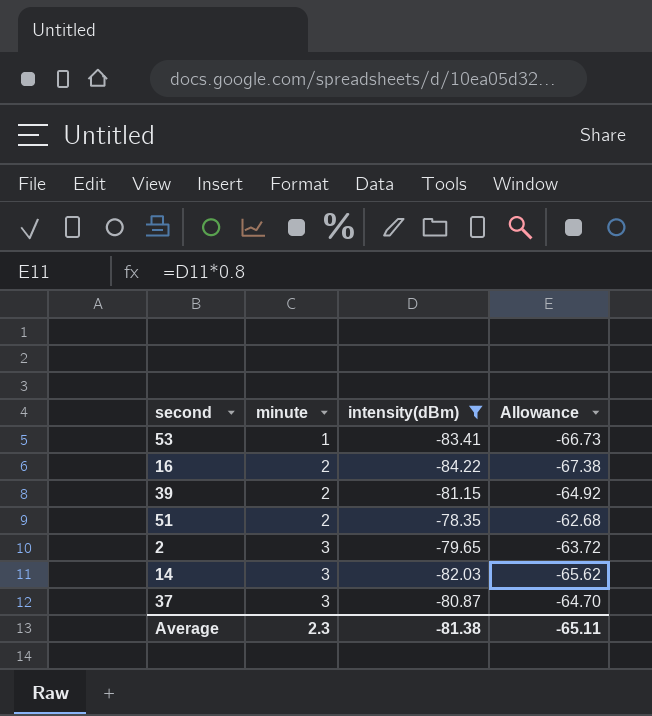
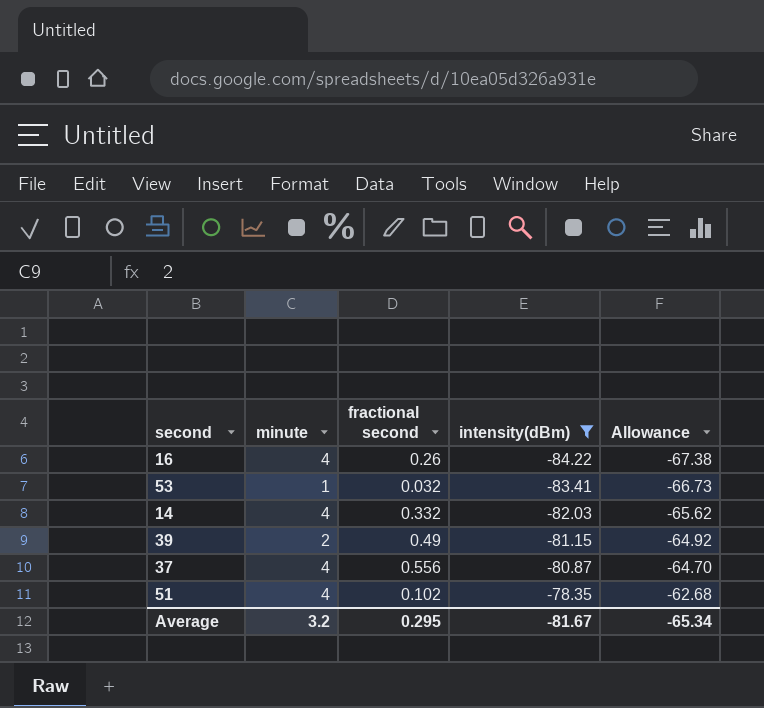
row order: minute ascending -> intensity(dBm) ascending
column fractional second | position: none -> 3
row 2: 3 | -79.65 | -63.72 -> none
16 | minute: 2 -> 4
14 | minute: 3 -> 4
37 | minute: 3 -> 4
51 | minute: 2 -> 4
Average | minute: 2.3 -> 3.2
Average | intensity(dBm): -81.38 -> -81.67
Average | Allowance: -65.11 -> -65.34

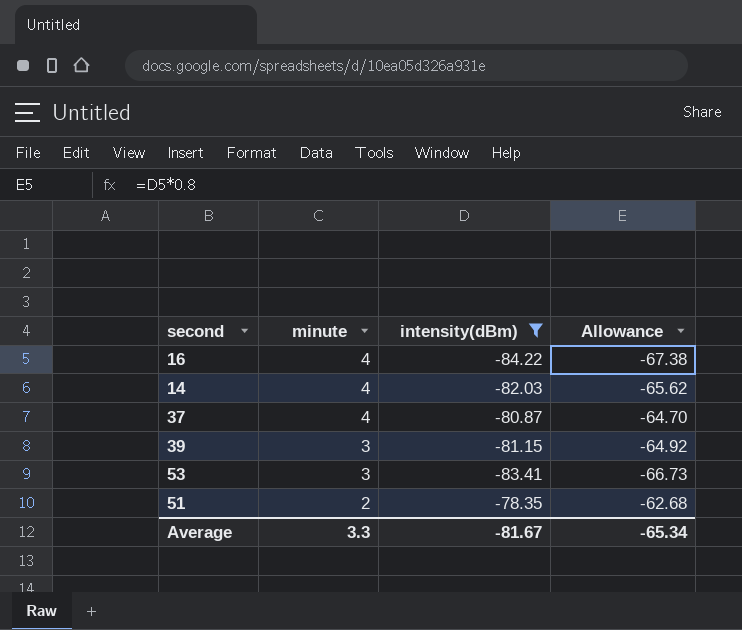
row order: intensity(dBm) ascending -> minute descending
column fractional second | position: 3 -> none
39 | minute: 2 -> 3
53 | minute: 1 -> 3
51 | minute: 4 -> 2
Average | minute: 3.2 -> 3.3

